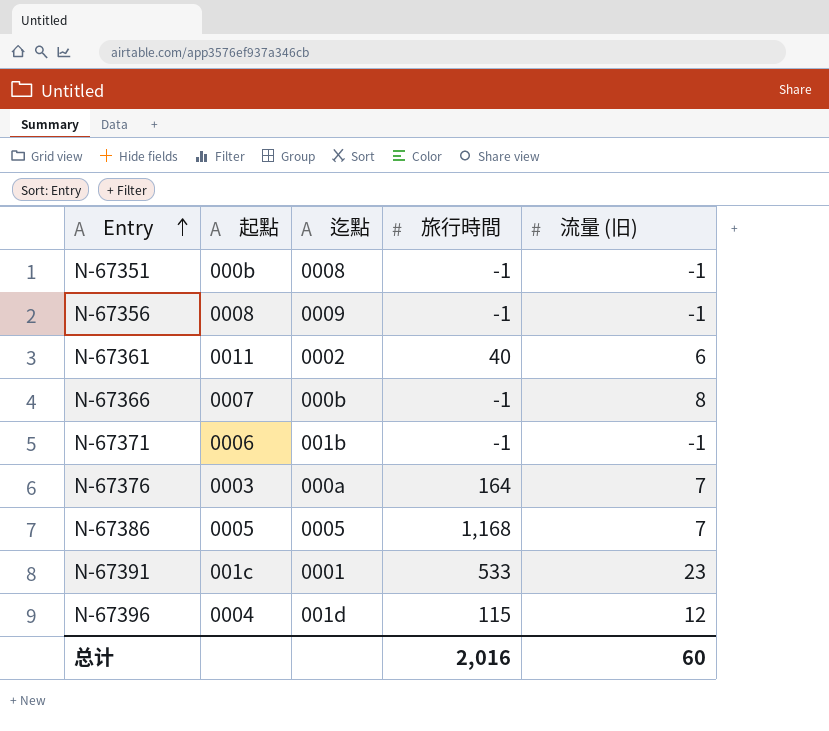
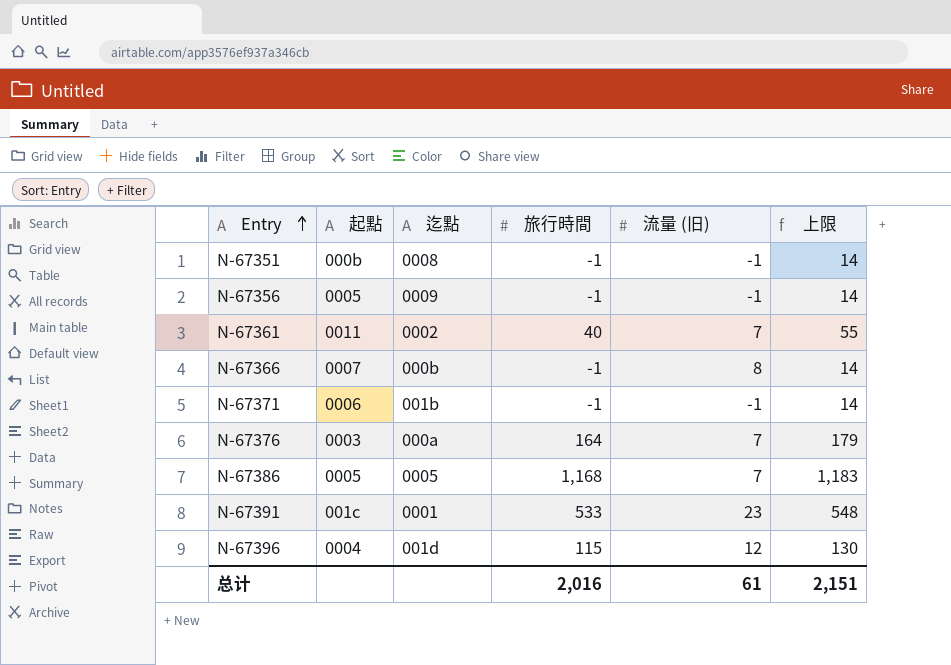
column 上限 | formula: none -> [旅行時間] + 15
N-67356 | 起點: 0008 -> 0005
N-67361 | 流量 (旧): 6 -> 7
总计 | 流量 (旧): 60 -> 61

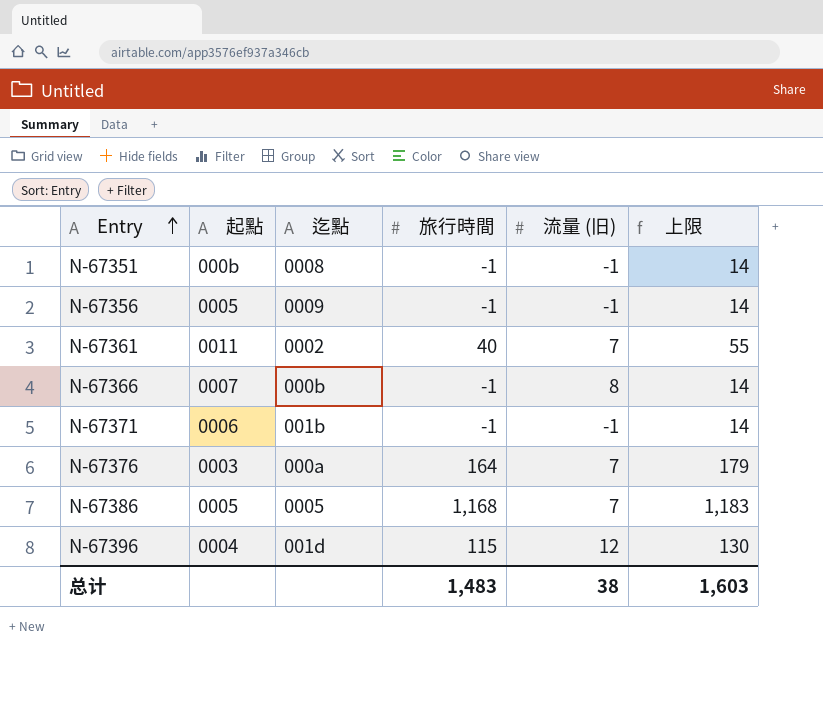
row N-67391: 001c | 0001 | 533 | 23 | 548 -> none
总计 | 旅行時間: 2,016 -> 1,483
总计 | 流量 (旧): 61 -> 38
总计 | 上限: 2,151 -> 1,603

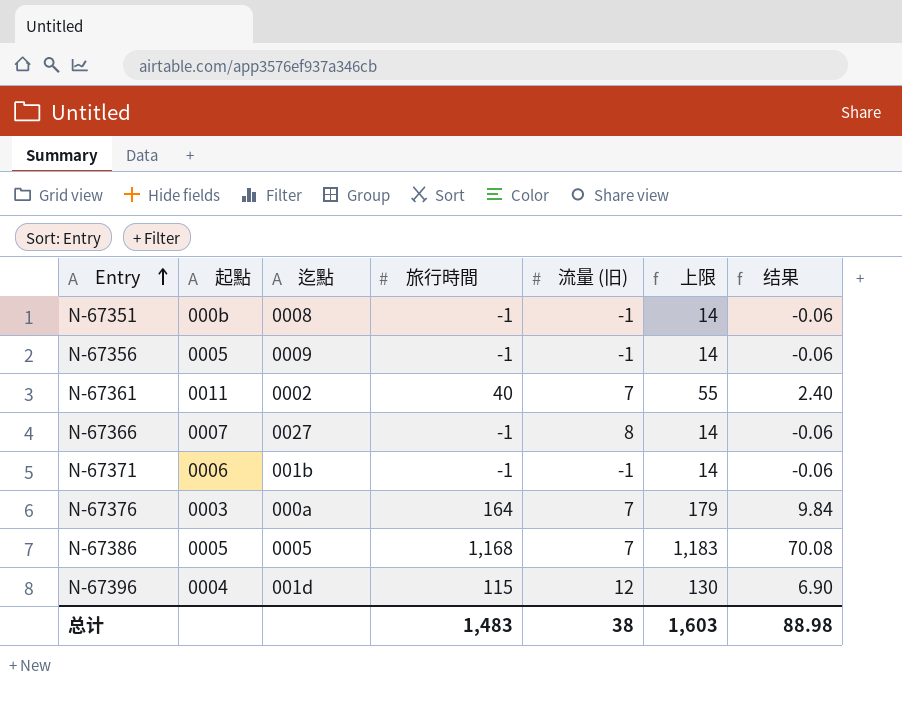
column 结果 | formula: none -> [旅行時間] * 0.06
N-67366 | 迄點: 000b -> 0027

